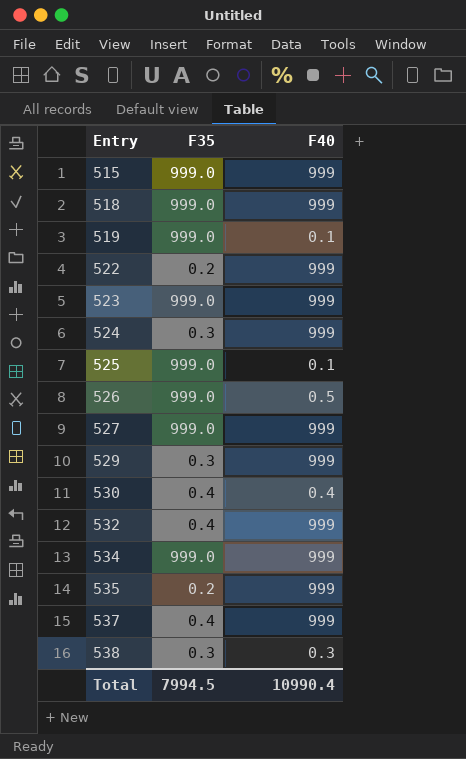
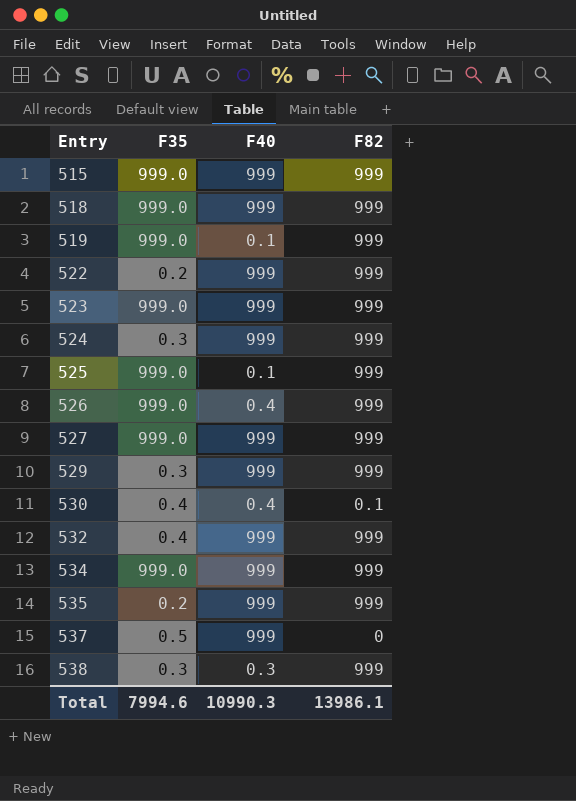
column F82 | position: none -> 4
526 | F40: 0.5 -> 0.4
537 | F35: 0.4 -> 0.5
Total | F35: 7994.5 -> 7994.6
Total | F40: 10990.4 -> 10990.3

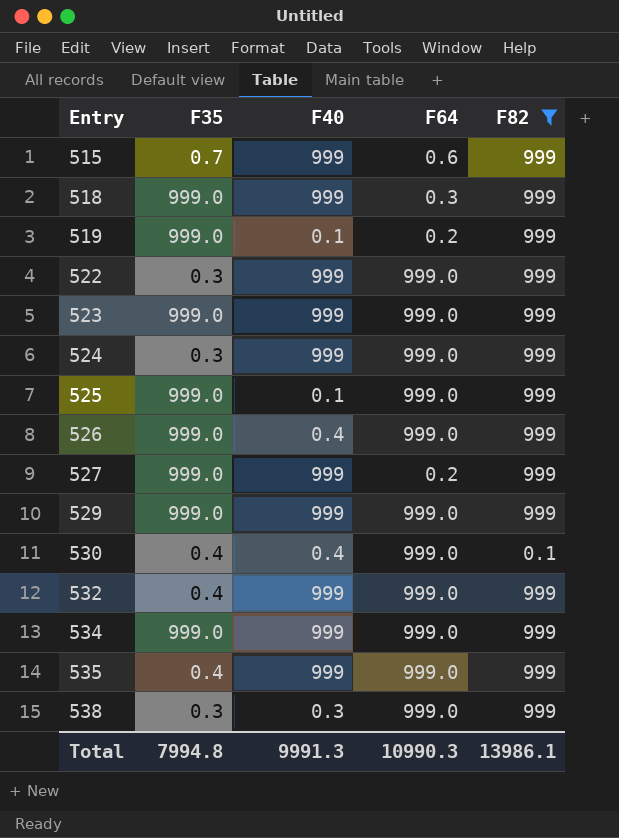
filter: none -> F82 != 0
column F64 | position: none -> 4
515 | F35: 999.0 -> 0.7
522 | F35: 0.2 -> 0.3
529 | F35: 0.3 -> 999.0
535 | F35: 0.2 -> 0.4
Total | F35: 7994.6 -> 7994.8
Total | F40: 10990.3 -> 9991.3

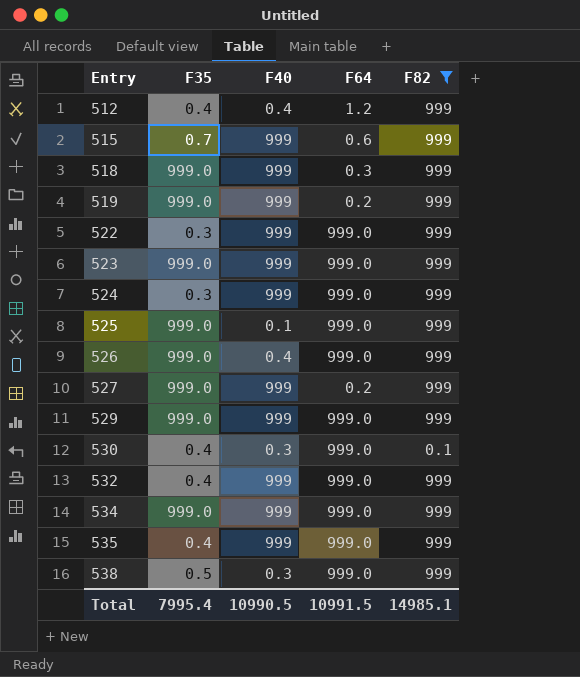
row 512: none -> 0.4 | 0.4 | 1.2 | 999
519 | F40: 0.1 -> 999
530 | F40: 0.4 -> 0.3
538 | F35: 0.3 -> 0.5
Total | F35: 7994.8 -> 7995.4
Total | F40: 9991.3 -> 10990.5
Total | F64: 10990.3 -> 10991.5
Total | F82: 13986.1 -> 14985.1

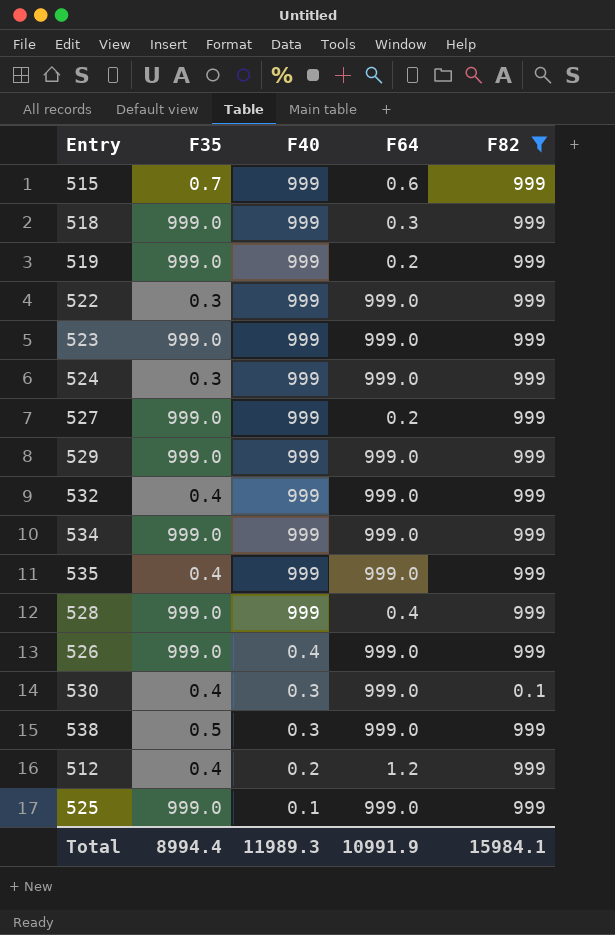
row order: Entry ascending -> F40 descending
row 528: none -> 999.0 | 999 | 0.4 | 999
512 | F40: 0.4 -> 0.2
Total | F35: 7995.4 -> 8994.4
Total | F40: 10990.5 -> 11989.3
Total | F64: 10991.5 -> 10991.9
Total | F82: 14985.1 -> 15984.1

